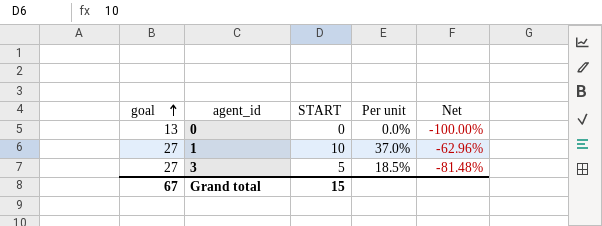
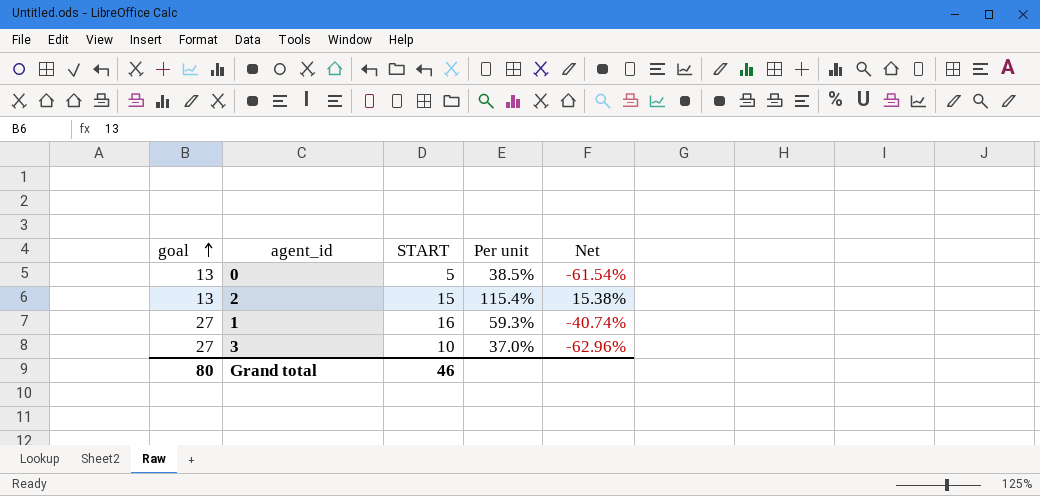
0 | START: 0 -> 5
0 | Per unit: 0.0% -> 38.5%
0 | Net: -100.00% -> -61.54%
row 2: none -> 13 | 15 | 115.4% | 15.38%
1 | START: 10 -> 16
1 | Per unit: 37.0% -> 59.3%
1 | Net: -62.96% -> -40.74%
3 | START: 5 -> 10
3 | Per unit: 18.5% -> 37.0%
3 | Net: -81.48% -> -62.96%
Grand total | goal: 67 -> 80
Grand total | START: 15 -> 46

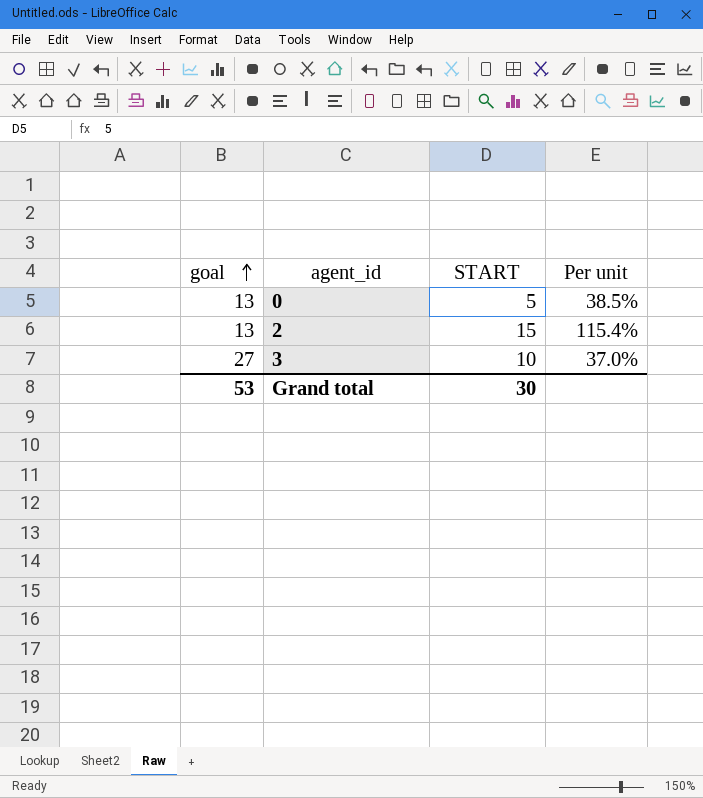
column Net | formula: ([START] - [goal]) / [goal] -> none
row 1: 27 | 16 | 59.3% | -40.74% -> none
Grand total | goal: 80 -> 53
Grand total | START: 46 -> 30

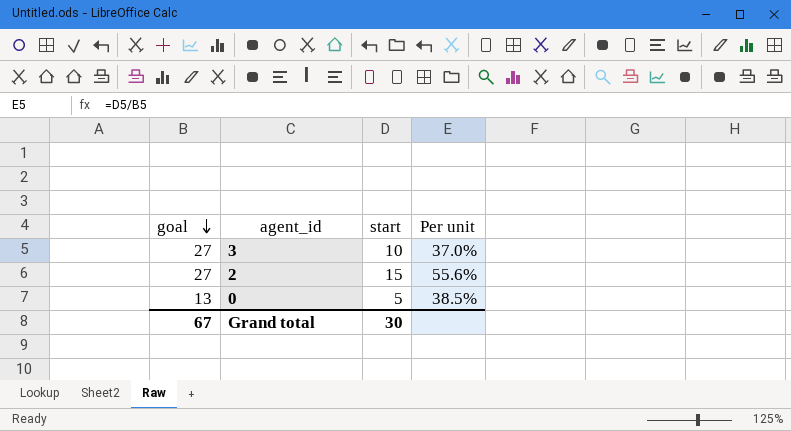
row order: goal ascending -> goal descending
column name: START -> start
2 | goal: 13 -> 27
2 | Per unit: 115.4% -> 55.6%
Grand total | goal: 53 -> 67

